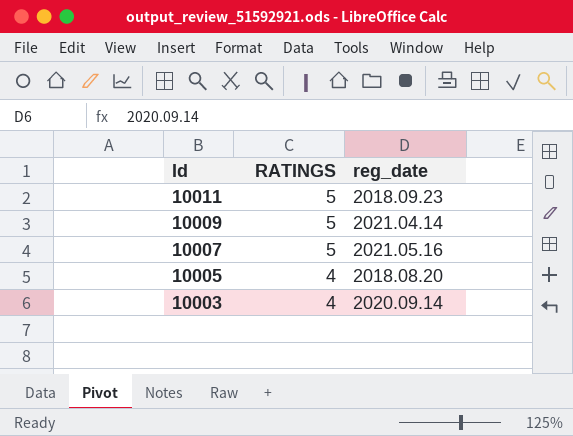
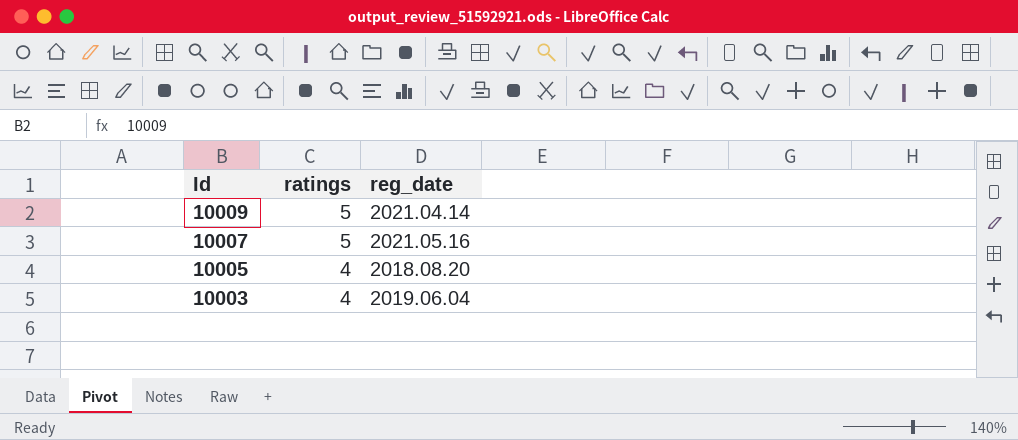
column name: RATINGS -> ratings
row 10011: 5 | 2018.09.23 -> none
10003 | reg_date: 2020.09.14 -> 2019.06.04

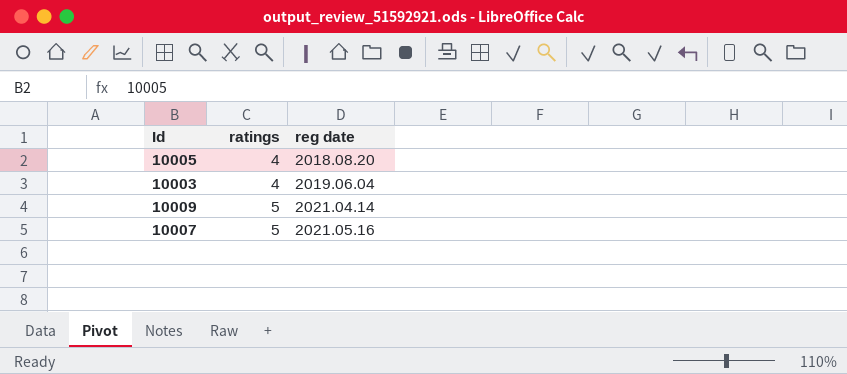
row order: Id descending -> ratings ascending
column name: reg_date -> reg date

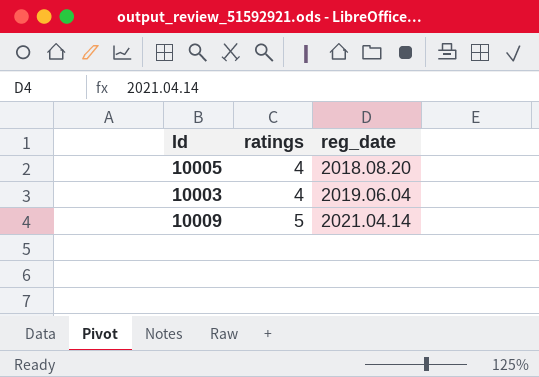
column name: reg date -> reg_date
row 10007: 5 | 2021.05.16 -> none

